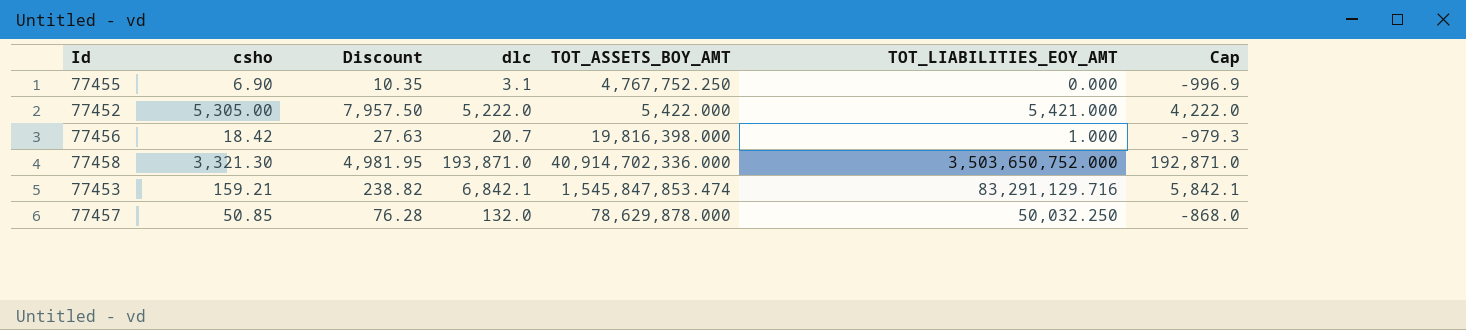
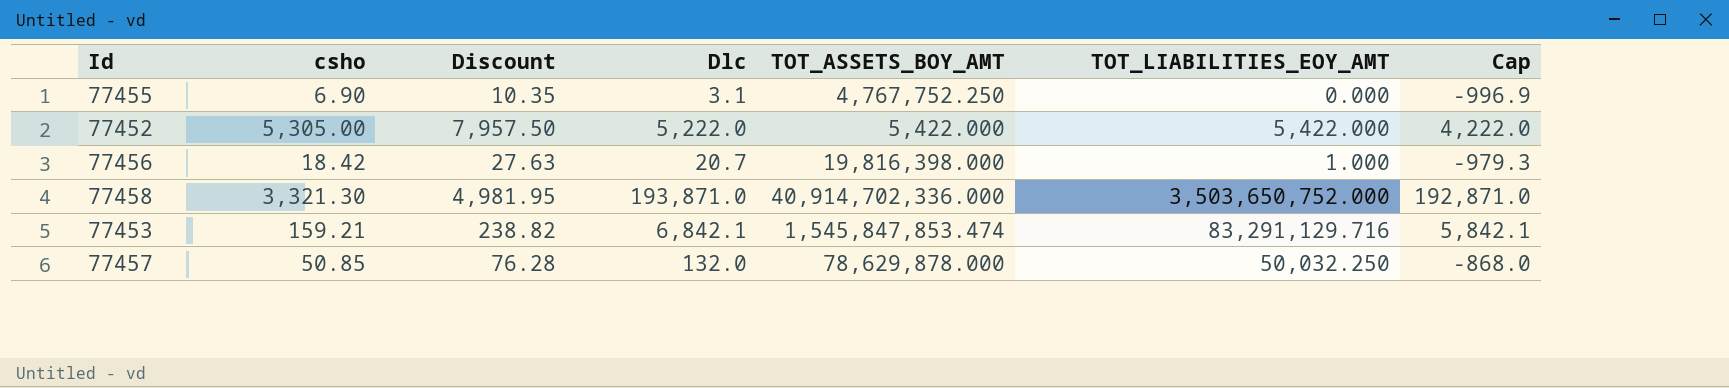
column name: dlc -> Dlc
77452 | TOT_LIABILITIES_EOY_AMT: 5,421.000 -> 5,422.000

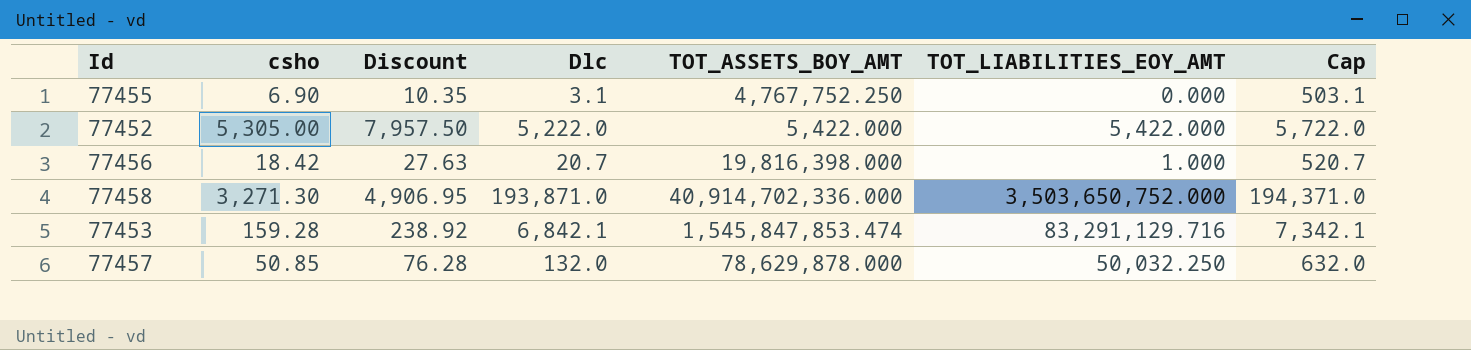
column Cap | formula: [Dlc] - 1000 -> [Dlc] + 500
77458 | csho: 3,321.30 -> 3,271.30
77458 | Discount: 4,981.95 -> 4,906.95
77453 | csho: 159.21 -> 159.28
77453 | Discount: 238.82 -> 238.92

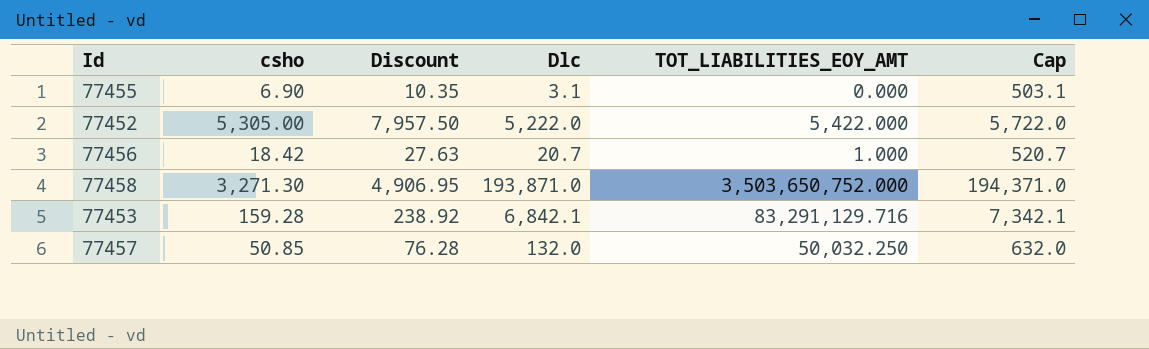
column TOT_ASSETS_BOY_AMT | position: 5 -> none

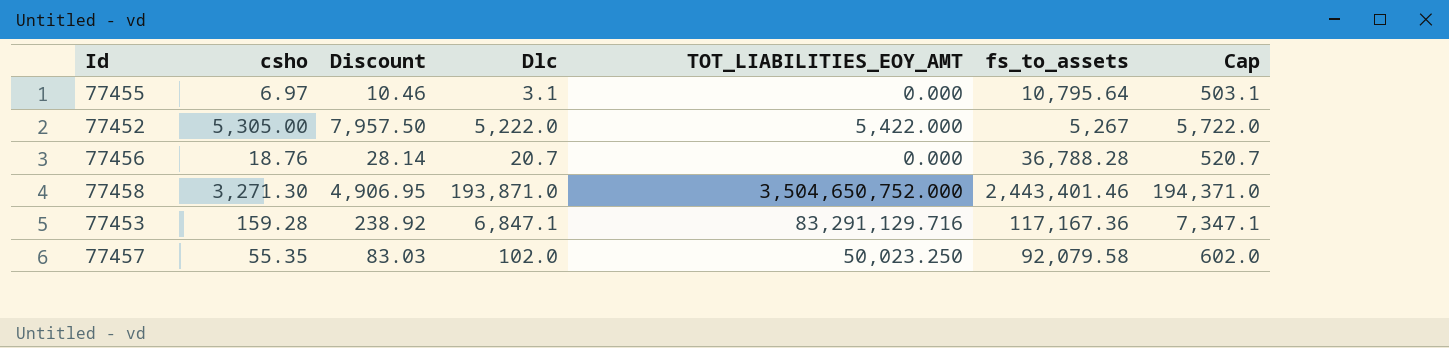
column fs_to_assets | position: none -> 6
77455 | csho: 6.90 -> 6.97
77455 | Discount: 10.35 -> 10.46
77456 | csho: 18.42 -> 18.76
77456 | Discount: 27.63 -> 28.14
77456 | TOT_LIABILITIES_EOY_AMT: 1.000 -> 0.000
77458 | TOT_LIABILITIES_EOY_AMT: 3,503,650,752.000 -> 3,504,650,752.000
77453 | Dlc: 6,842.1 -> 6,847.1
77453 | Cap: 7,342.1 -> 7,347.1
77457 | csho: 50.85 -> 55.35
77457 | Discount: 76.28 -> 83.03
77457 | Dlc: 132.0 -> 102.0
77457 | TOT_LIABILITIES_EOY_AMT: 50,032.250 -> 50,023.250
77457 | Cap: 632.0 -> 602.0

